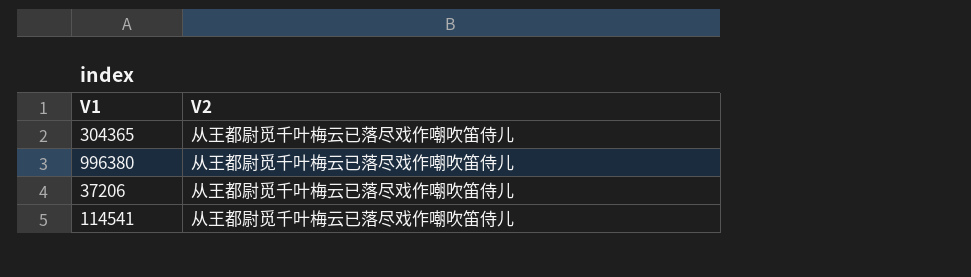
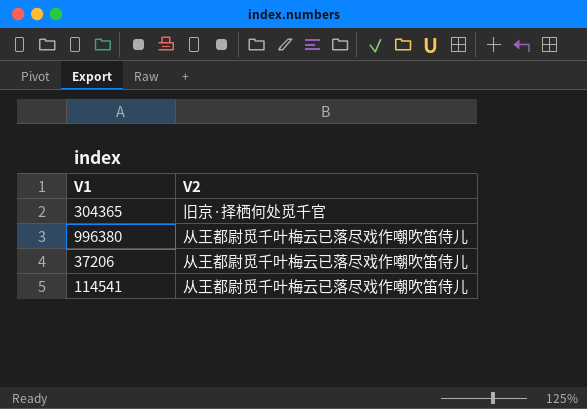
304365 | V2: 从王都尉觅千叶梅云已落尽戏作嘲吹笛侍儿 -> 旧京·择栖何处觅千官

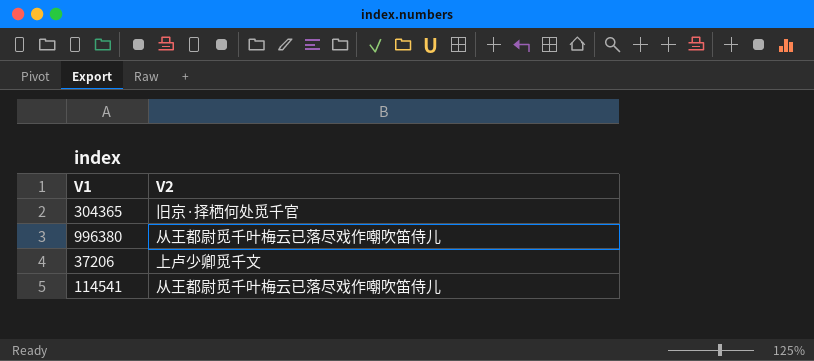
37206 | V2: 从王都尉觅千叶梅云已落尽戏作嘲吹笛侍儿 -> 上卢少卿觅千文

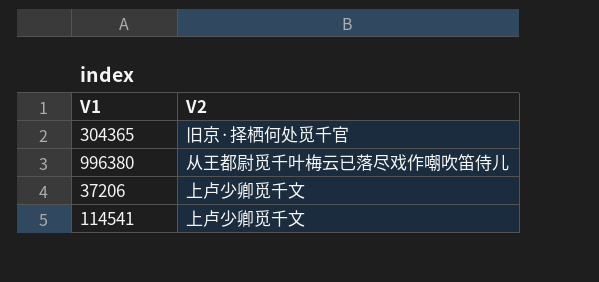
114541 | V2: 从王都尉觅千叶梅云已落尽戏作嘲吹笛侍儿 -> 上卢少卿觅千文

